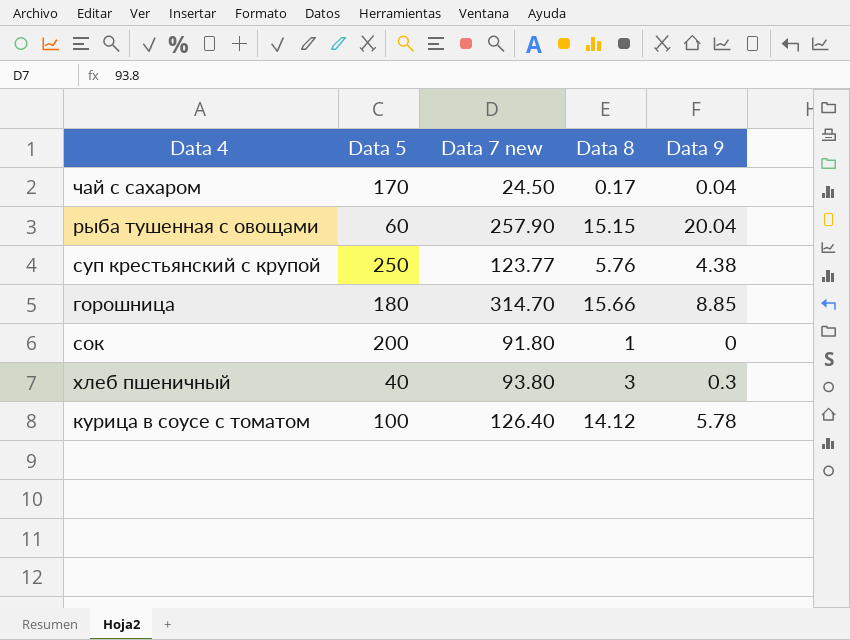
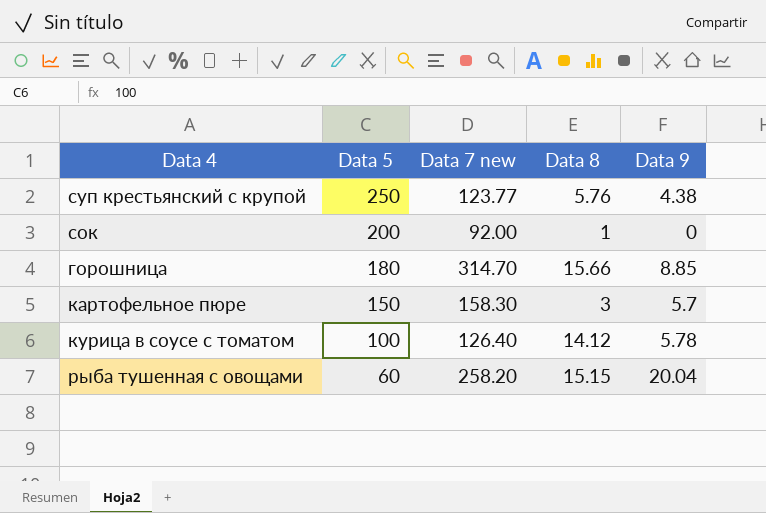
row order: none -> Data 5 descending
row чай с сахаром: 170 | 24.50 | 0.17 | 0.04 -> none
row хлеб пшеничный: 40 | 93.80 | 3 | 0.3 -> none
сок | Data 7 new: 91.80 -> 92.00
row картофельное пюре: none -> 150 | 158.30 | 3 | 5.7
рыба тушенная с овощами | Data 7 new: 257.90 -> 258.20

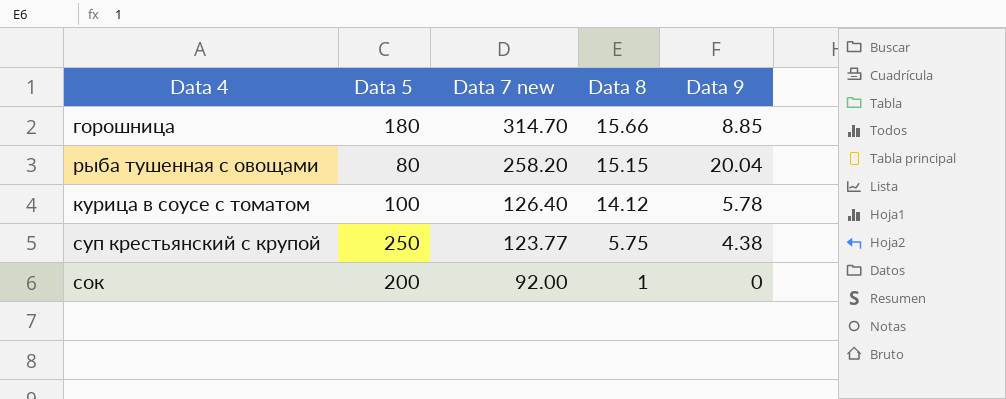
row order: Data 5 descending -> Data 7 new descending
row картофельное пюре: 150 | 158.30 | 3 | 5.7 -> none
рыба тушенная с овощами | Data 5: 60 -> 80
суп крестьянский с крупой | Data 8: 5.76 -> 5.75

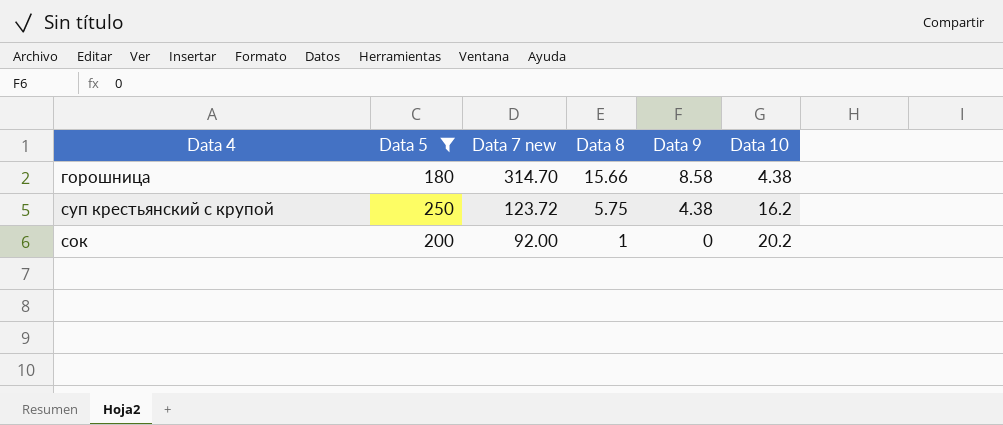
filter: none -> Data 5 >= 180
column Data 10 | position: none -> 6
горошница | Data 9: 8.85 -> 8.58
суп крестьянский с крупой | Data 7 new: 123.77 -> 123.72

